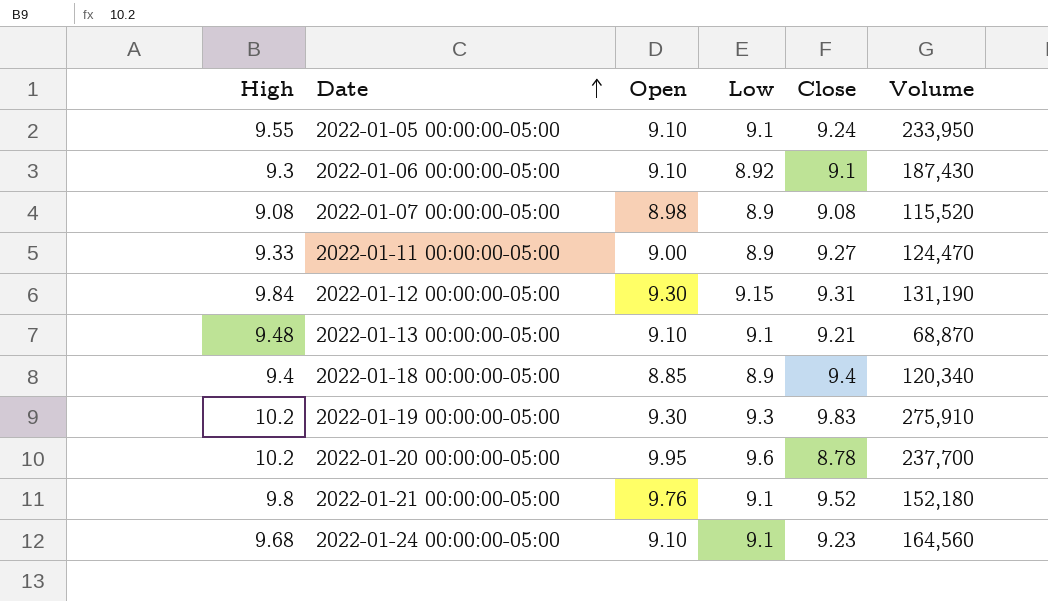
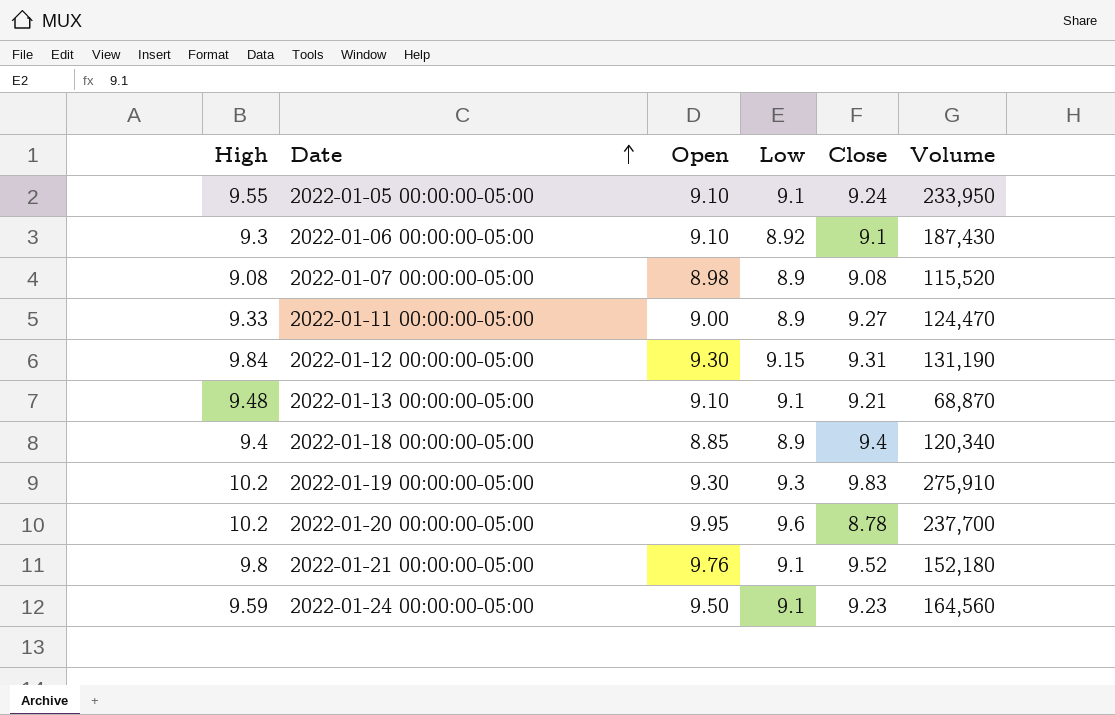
2022-01-24 00:00:00-05:00 | High: 9.68 -> 9.59
2022-01-24 00:00:00-05:00 | Open: 9.10 -> 9.50

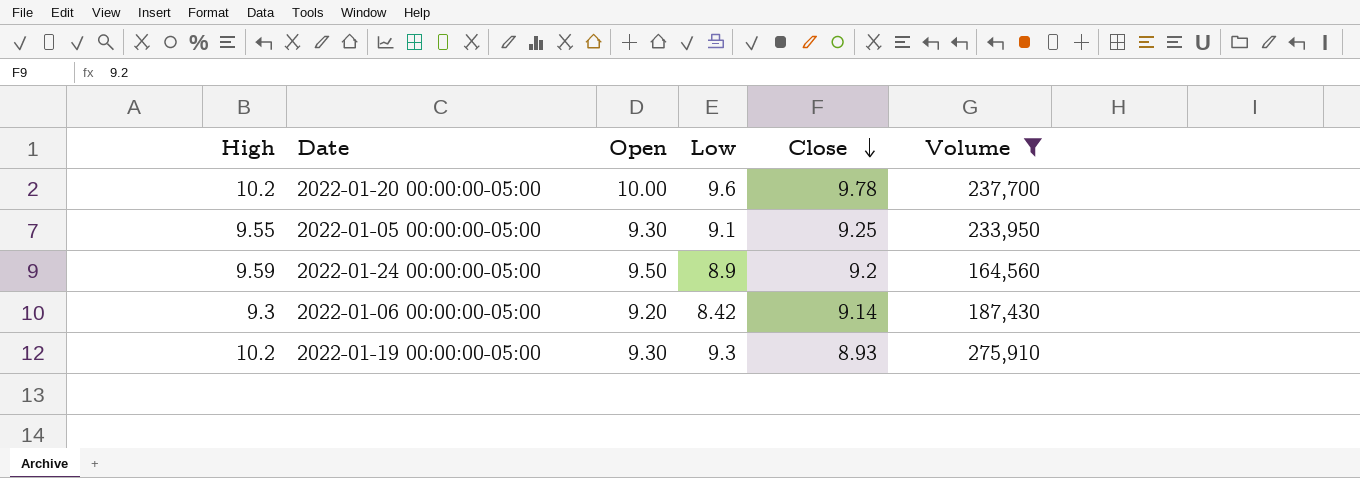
filter: none -> Volume >= 164,560
row order: Date ascending -> Close descending
2022-01-20 00:00:00-05:00 | Open: 9.95 -> 10.00
2022-01-20 00:00:00-05:00 | Close: 8.78 -> 9.78
2022-01-05 00:00:00-05:00 | Open: 9.10 -> 9.30
2022-01-05 00:00:00-05:00 | Close: 9.24 -> 9.25
2022-01-24 00:00:00-05:00 | Low: 9.1 -> 8.9
2022-01-24 00:00:00-05:00 | Close: 9.23 -> 9.2
2022-01-06 00:00:00-05:00 | Open: 9.10 -> 9.20
2022-01-06 00:00:00-05:00 | Low: 8.92 -> 8.42
2022-01-06 00:00:00-05:00 | Close: 9.1 -> 9.14
2022-01-19 00:00:00-05:00 | Close: 9.83 -> 8.93

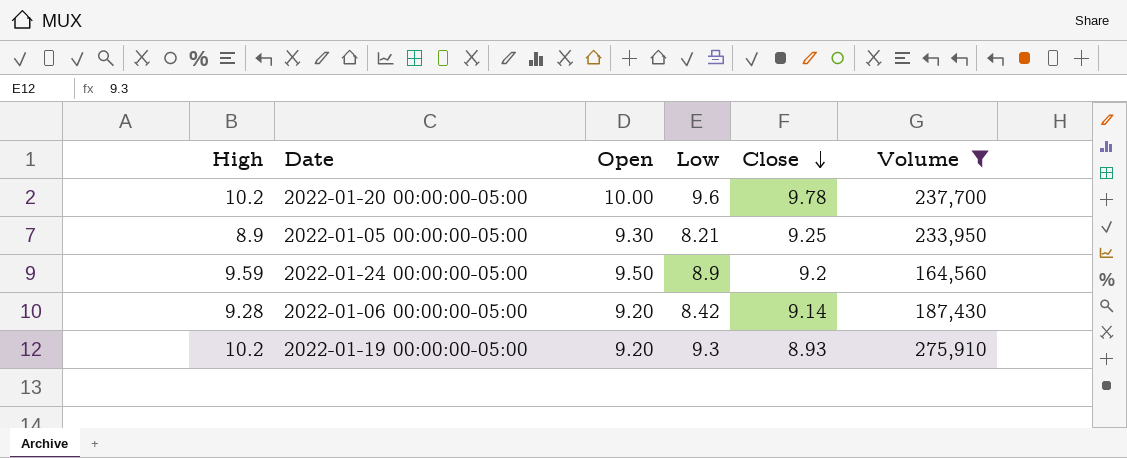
2022-01-05 00:00:00-05:00 | High: 9.55 -> 8.9
2022-01-05 00:00:00-05:00 | Low: 9.1 -> 8.21
2022-01-06 00:00:00-05:00 | High: 9.3 -> 9.28
2022-01-19 00:00:00-05:00 | Open: 9.30 -> 9.20

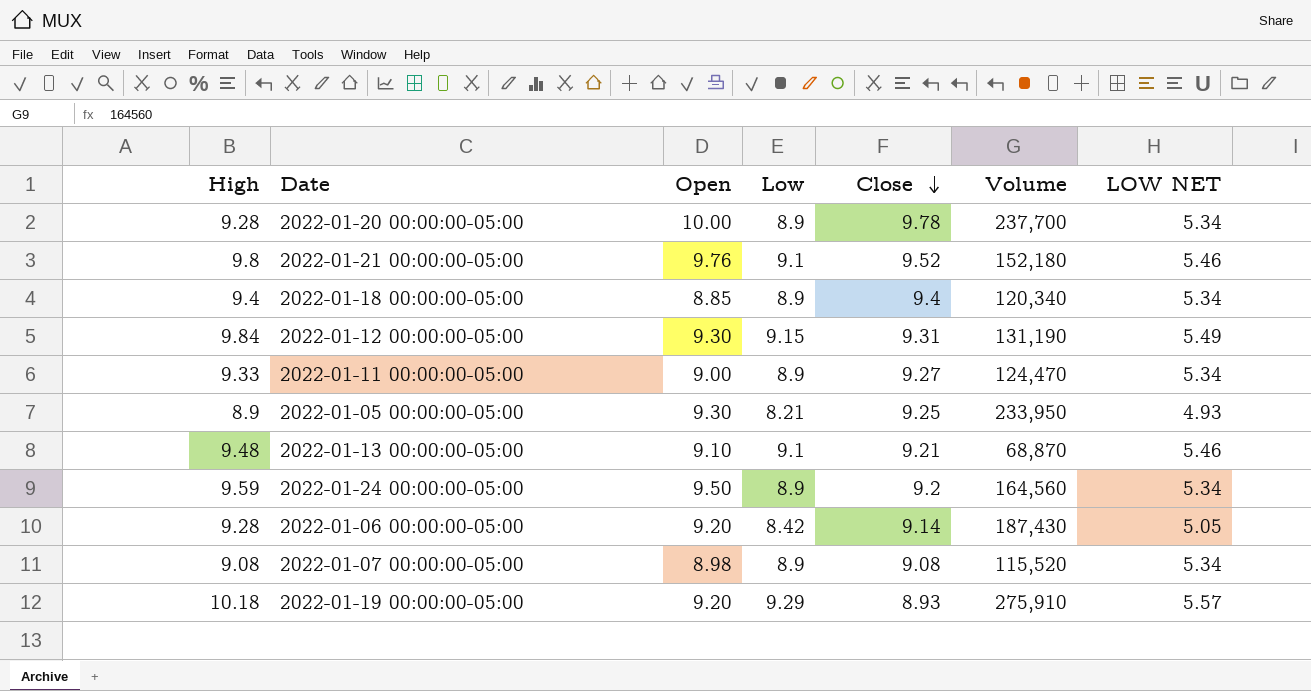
filter: Volume >= 164,560 -> none
column LOW NET | formula: none -> [Low] * 0.6
2022-01-20 00:00:00-05:00 | High: 10.2 -> 9.28
2022-01-20 00:00:00-05:00 | Low: 9.6 -> 8.9
2022-01-19 00:00:00-05:00 | High: 10.2 -> 10.18
2022-01-19 00:00:00-05:00 | Low: 9.3 -> 9.29

